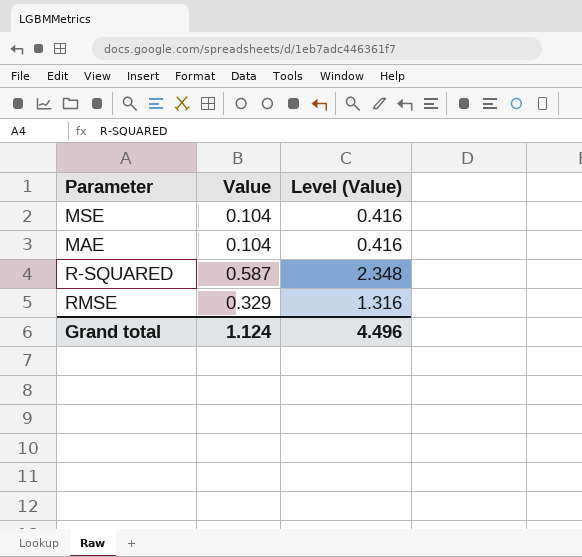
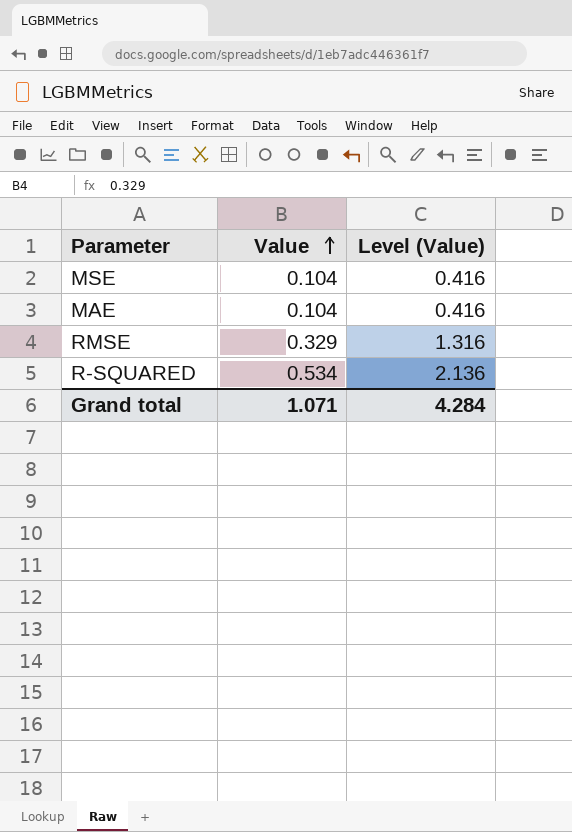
row order: none -> Value ascending
R-SQUARED | Value: 0.587 -> 0.534
R-SQUARED | Level (Value): 2.348 -> 2.136
Grand total | Value: 1.124 -> 1.071
Grand total | Level (Value): 4.496 -> 4.284

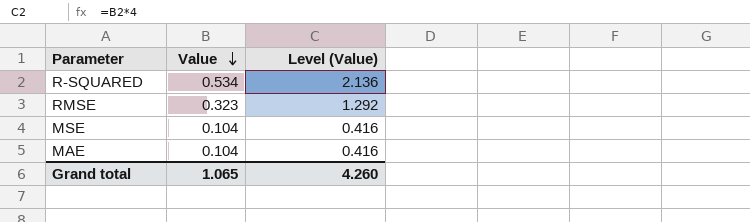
row order: Value ascending -> Value descending
RMSE | Value: 0.329 -> 0.323
RMSE | Level (Value): 1.316 -> 1.292
Grand total | Value: 1.071 -> 1.065
Grand total | Level (Value): 4.284 -> 4.260

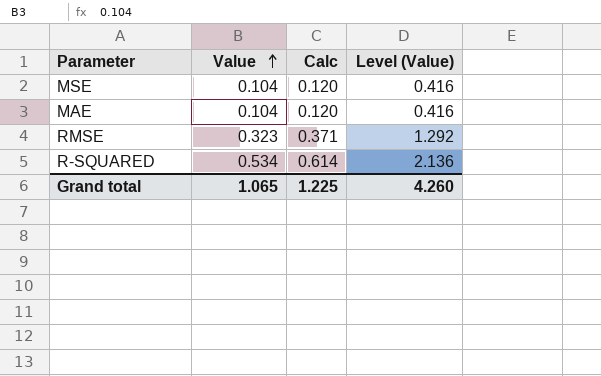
row order: Value descending -> Value ascending
column Calc | formula: none -> [Value] * 1.15

